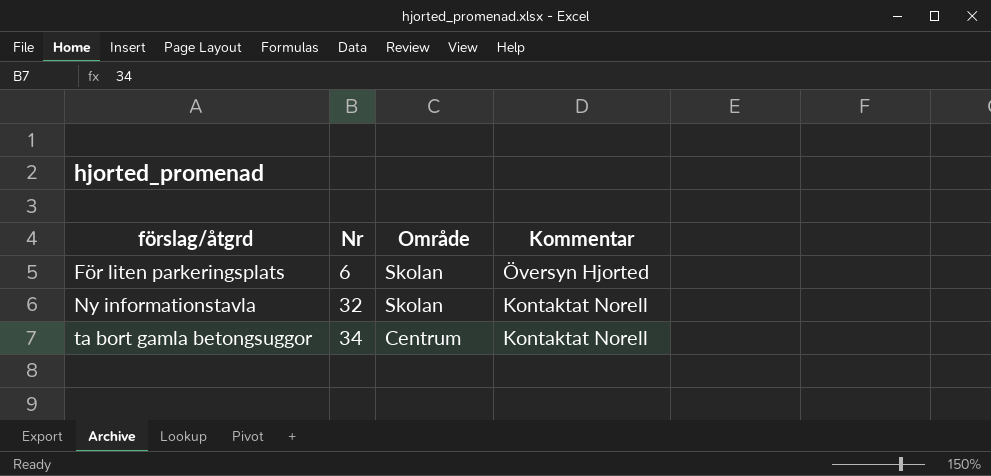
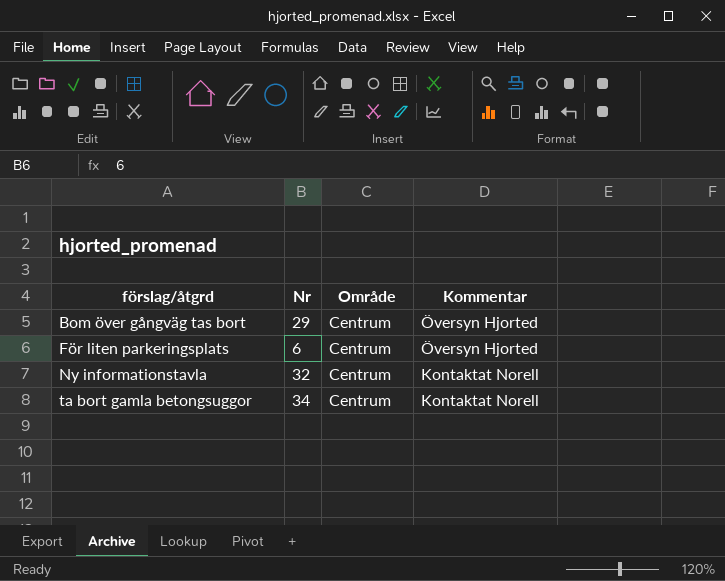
row Bom över gångväg tas bort: none -> 29 | Centrum | Översyn Hjorted
För liten parkeringsplats | Område: Skolan -> Centrum
Ny informationstavla | Område: Skolan -> Centrum

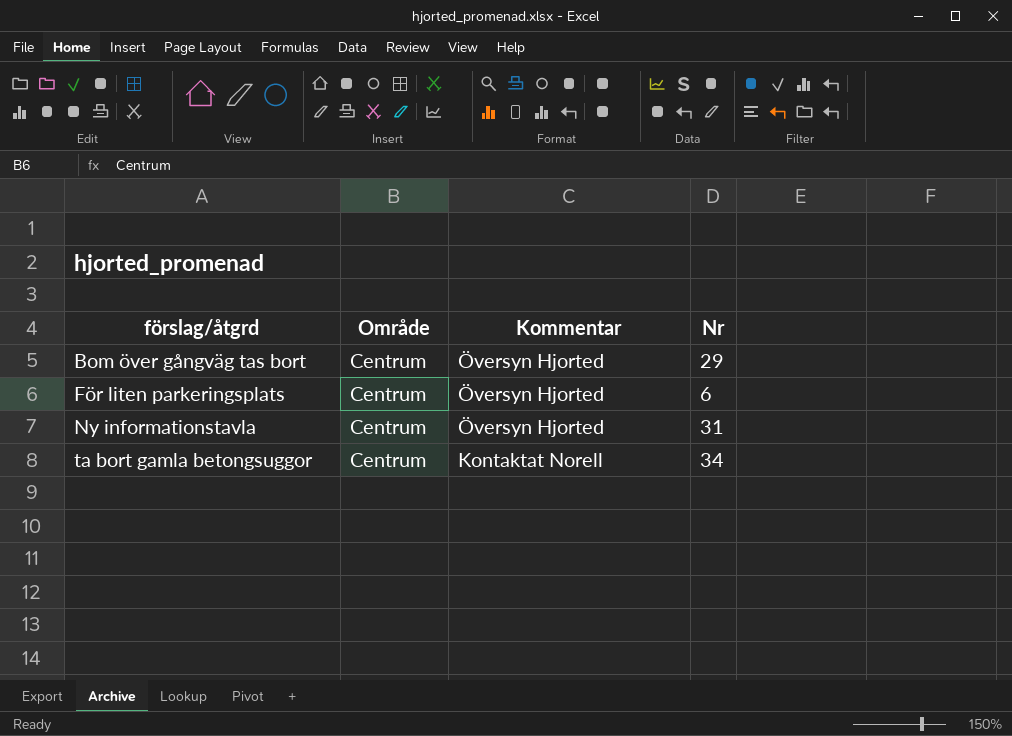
column Nr | position: 2 -> 4
Ny informationstavla | Kommentar: Kontaktat Norell -> Översyn Hjorted
Ny informationstavla | Nr: 32 -> 31

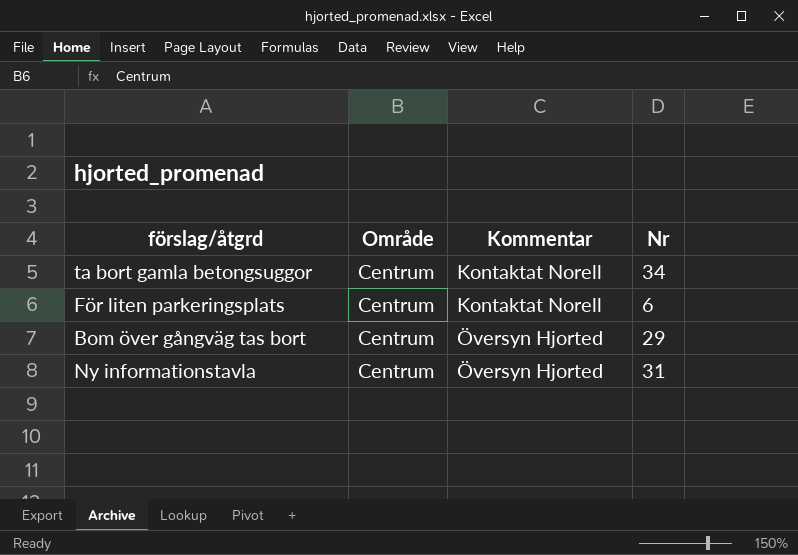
row order: förslag/åtgrd ascending -> Kommentar ascending
För liten parkeringsplats | Kommentar: Översyn Hjorted -> Kontaktat Norell

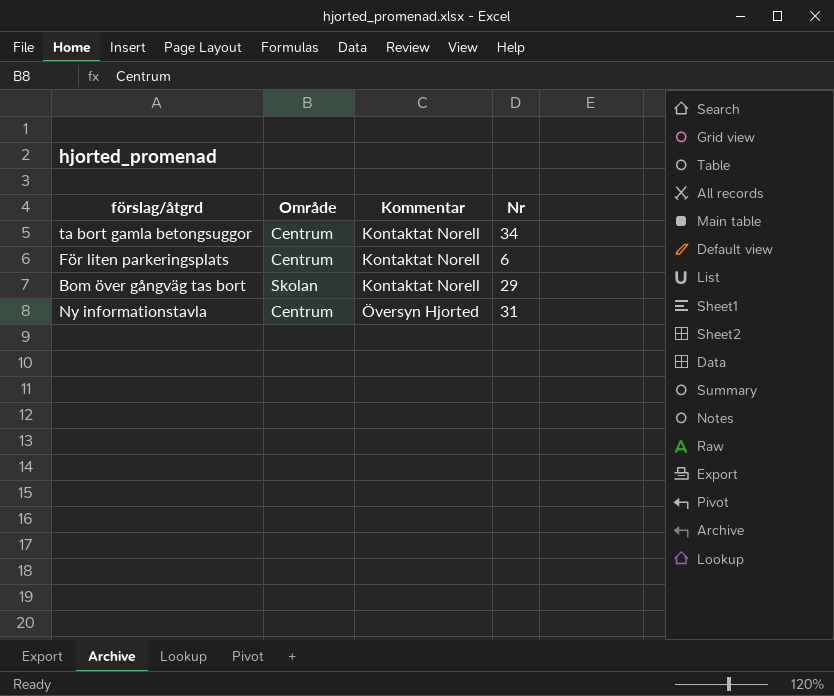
Bom över gångväg tas bort | Område: Centrum -> Skolan
Bom över gångväg tas bort | Kommentar: Översyn Hjorted -> Kontaktat Norell

